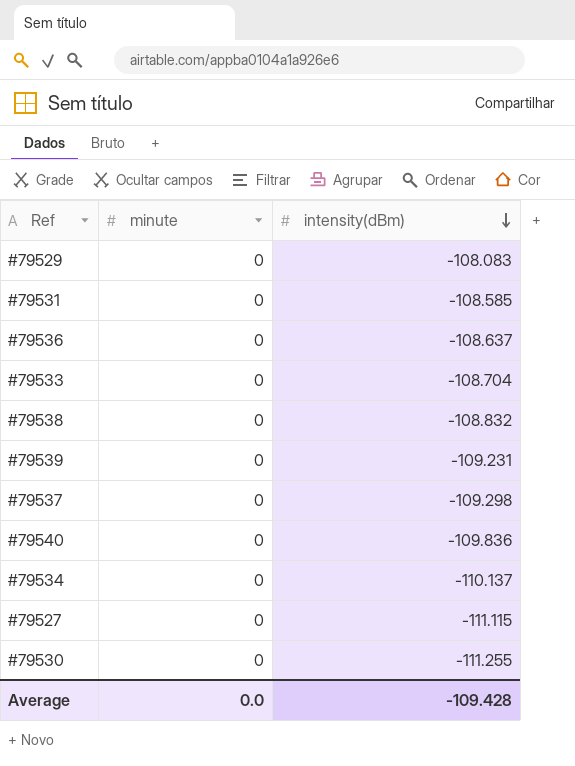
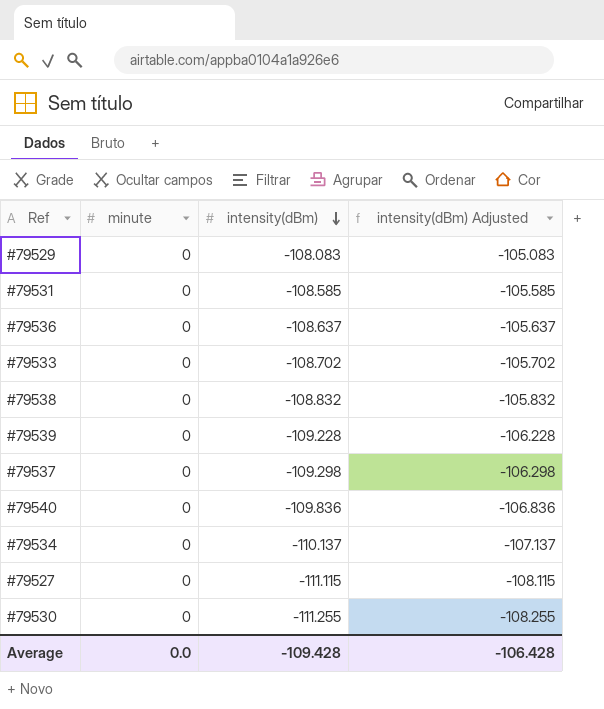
column intensity(dBm) Adjusted | formula: none -> [intensity(dBm)] + 3
#79533 | intensity(dBm): -108.704 -> -108.702
#79539 | intensity(dBm): -109.231 -> -109.228

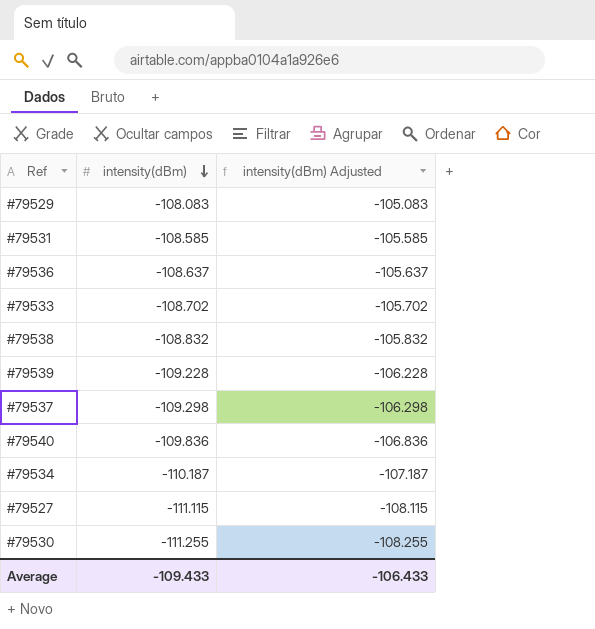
column minute | position: 2 -> none
#79534 | intensity(dBm): -110.137 -> -110.187
#79534 | intensity(dBm) Adjusted: -107.137 -> -107.187
Average | intensity(dBm): -109.428 -> -109.433
Average | intensity(dBm) Adjusted: -106.428 -> -106.433

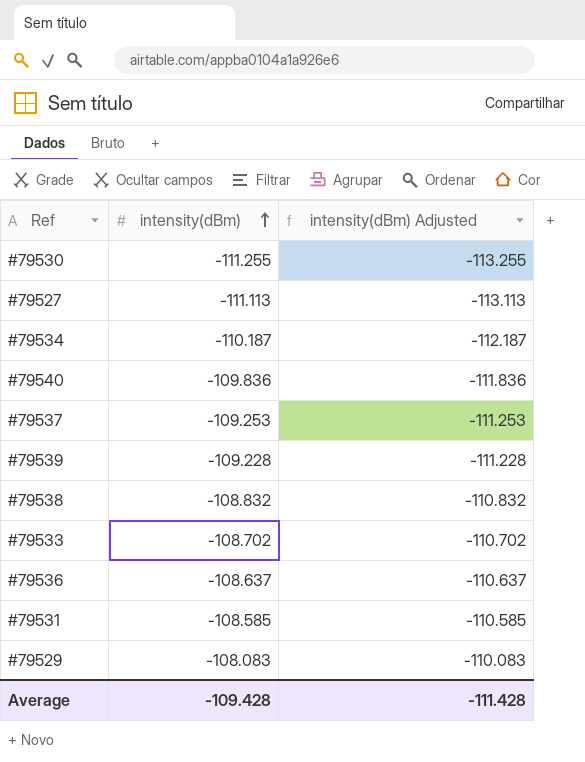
row order: intensity(dBm) descending -> intensity(dBm) ascending
column intensity(dBm) Adjusted | formula: [intensity(dBm)] + 3 -> [intensity(dBm)] - 2
#79527 | intensity(dBm): -111.115 -> -111.113
#79537 | intensity(dBm): -109.298 -> -109.253
Average | intensity(dBm): -109.433 -> -109.428
Average | intensity(dBm) Adjusted: -106.433 -> -111.428

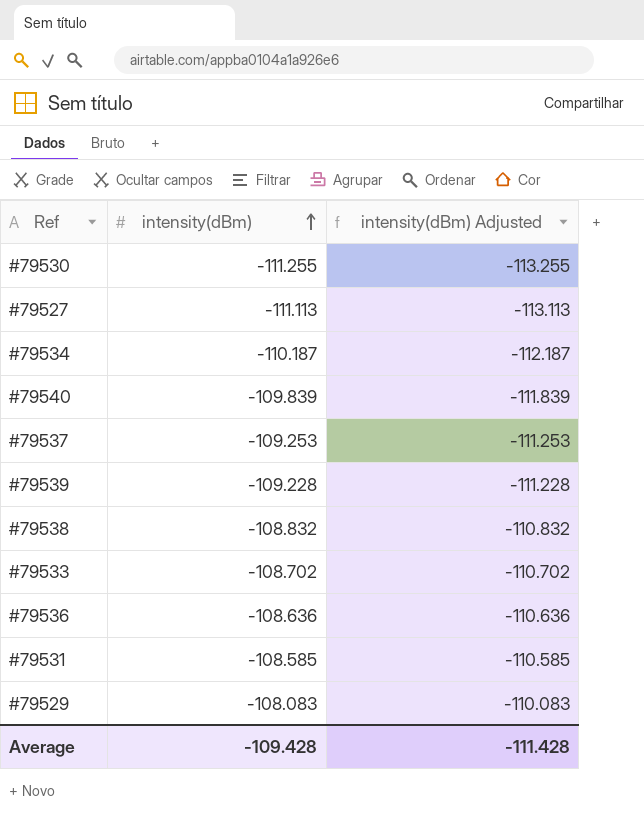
#79540 | intensity(dBm): -109.836 -> -109.839
#79540 | intensity(dBm) Adjusted: -111.836 -> -111.839
#79536 | intensity(dBm): -108.637 -> -108.636
#79536 | intensity(dBm) Adjusted: -110.637 -> -110.636

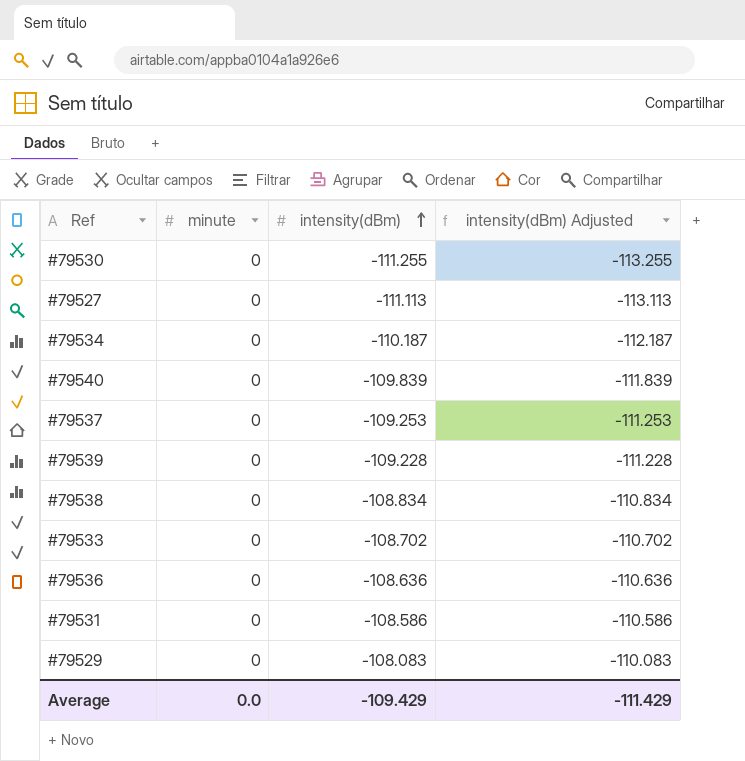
column minute | position: none -> 2
#79538 | intensity(dBm): -108.832 -> -108.834
#79538 | intensity(dBm) Adjusted: -110.832 -> -110.834
#79531 | intensity(dBm): -108.585 -> -108.586
#79531 | intensity(dBm) Adjusted: -110.585 -> -110.586
Average | intensity(dBm): -109.428 -> -109.429
Average | intensity(dBm) Adjusted: -111.428 -> -111.429

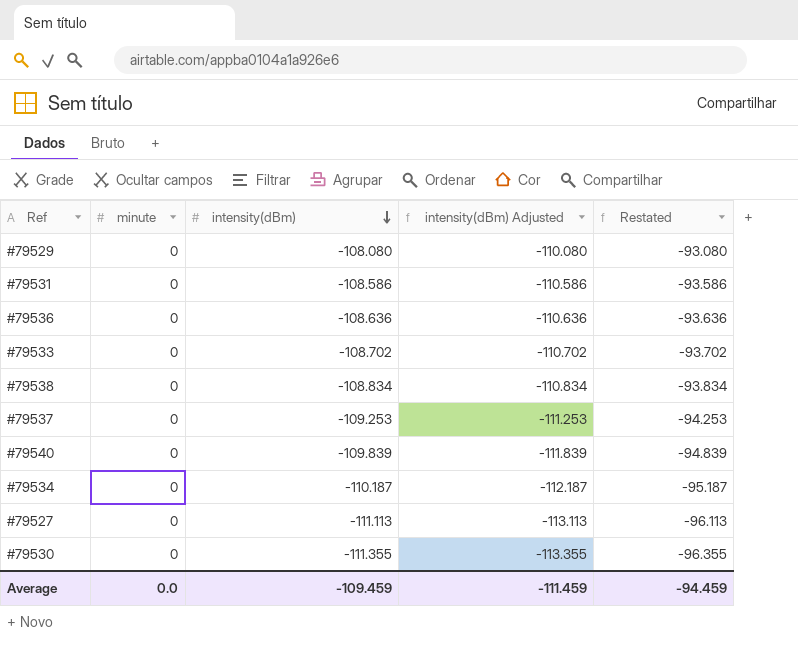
row order: intensity(dBm) ascending -> intensity(dBm) descending
column Restated | formula: none -> [intensity(dBm)] + 15
row #79539: 0 | -109.228 | -111.228 -> none
#79529 | intensity(dBm): -108.083 -> -108.080
#79529 | intensity(dBm) Adjusted: -110.083 -> -110.080
#79530 | intensity(dBm): -111.255 -> -111.355
#79530 | intensity(dBm) Adjusted: -113.255 -> -113.355
Average | intensity(dBm): -109.429 -> -109.459
Average | intensity(dBm) Adjusted: -111.429 -> -111.459

